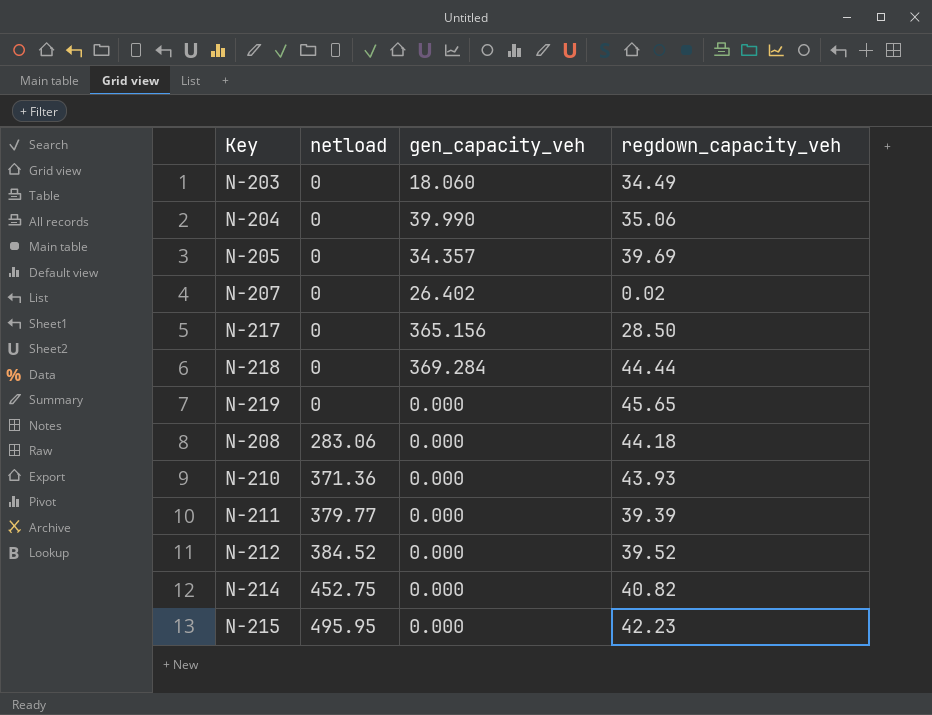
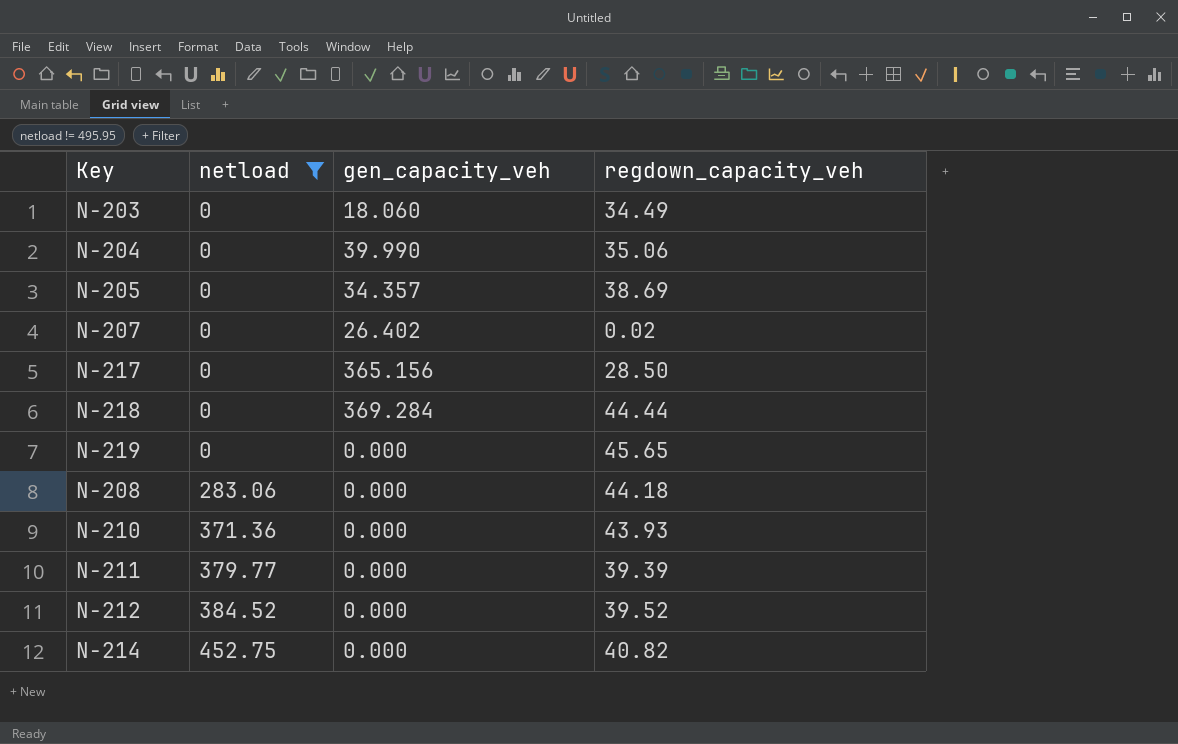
filter: none -> netload != 495.95
N-205 | regdown_capacity_veh: 39.69 -> 38.69

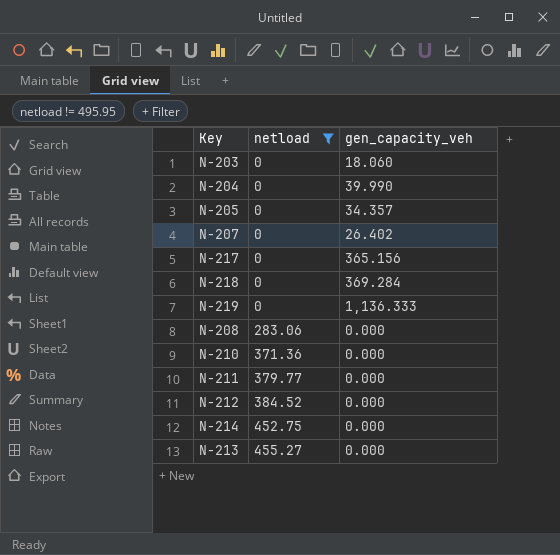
column regdown_capacity_veh | position: 4 -> none
N-219 | gen_capacity_veh: 0.000 -> 1,136.333
row N-213: none -> 455.27 | 0.000

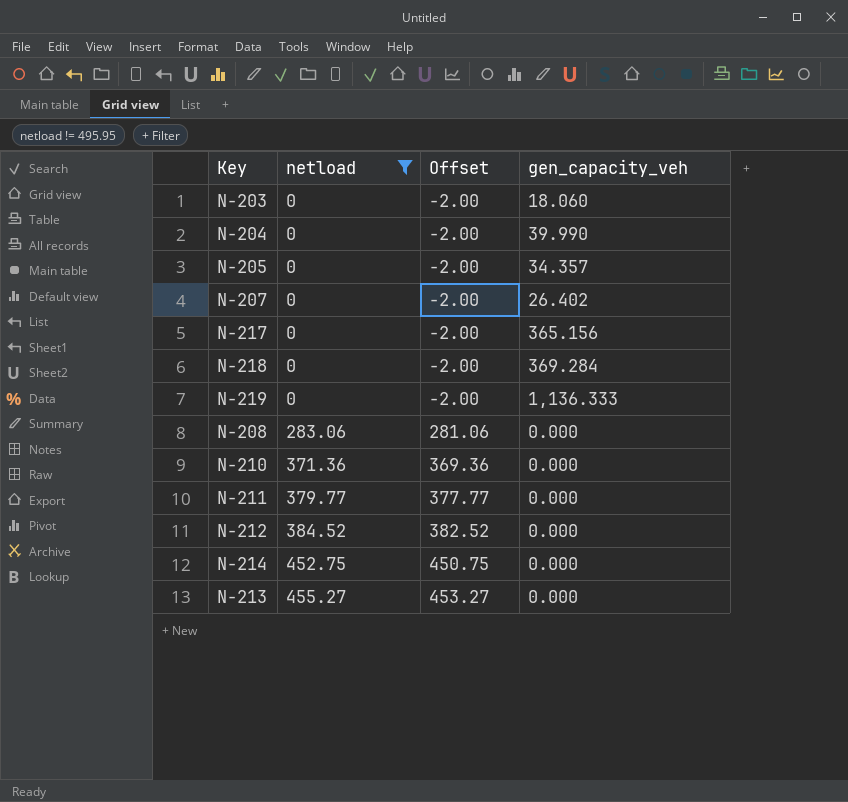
column Offset | formula: none -> [netload] - 2

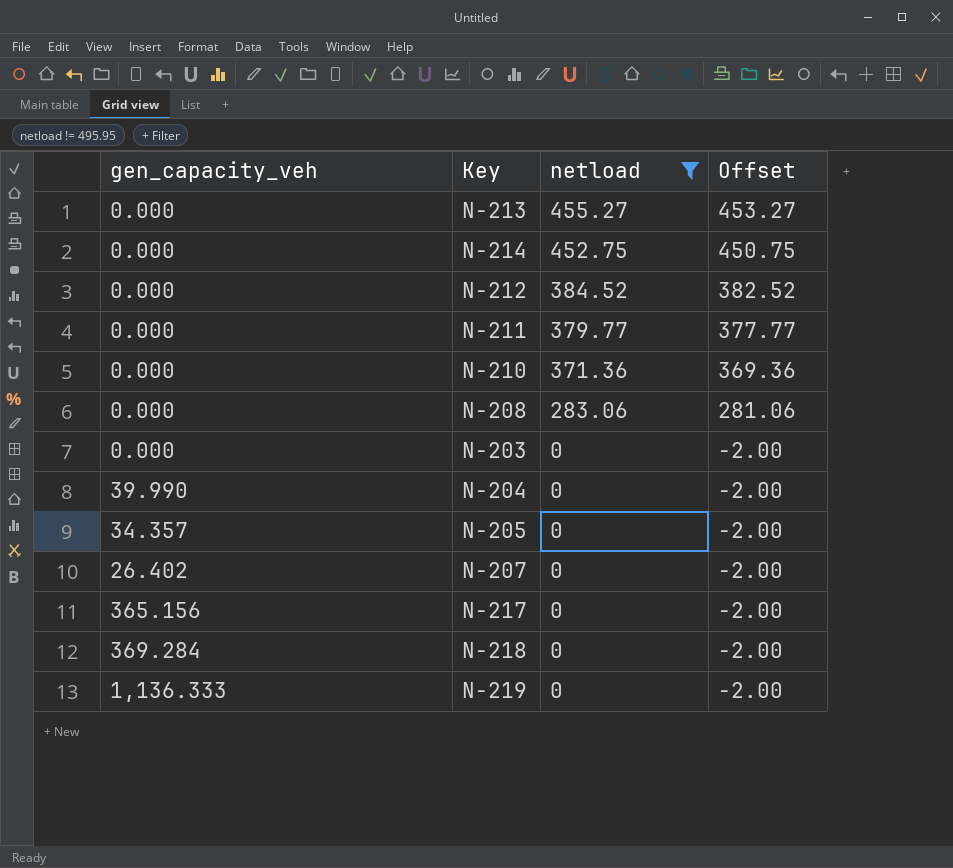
row order: netload ascending -> netload descending
column gen_capacity_veh | position: 4 -> 1
N-203 | gen_capacity_veh: 18.060 -> 0.000

